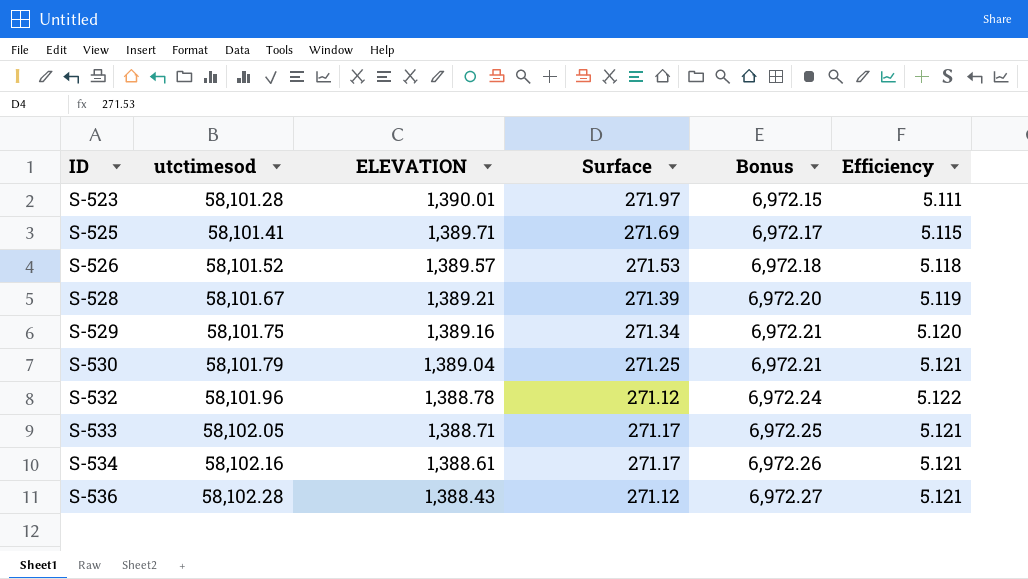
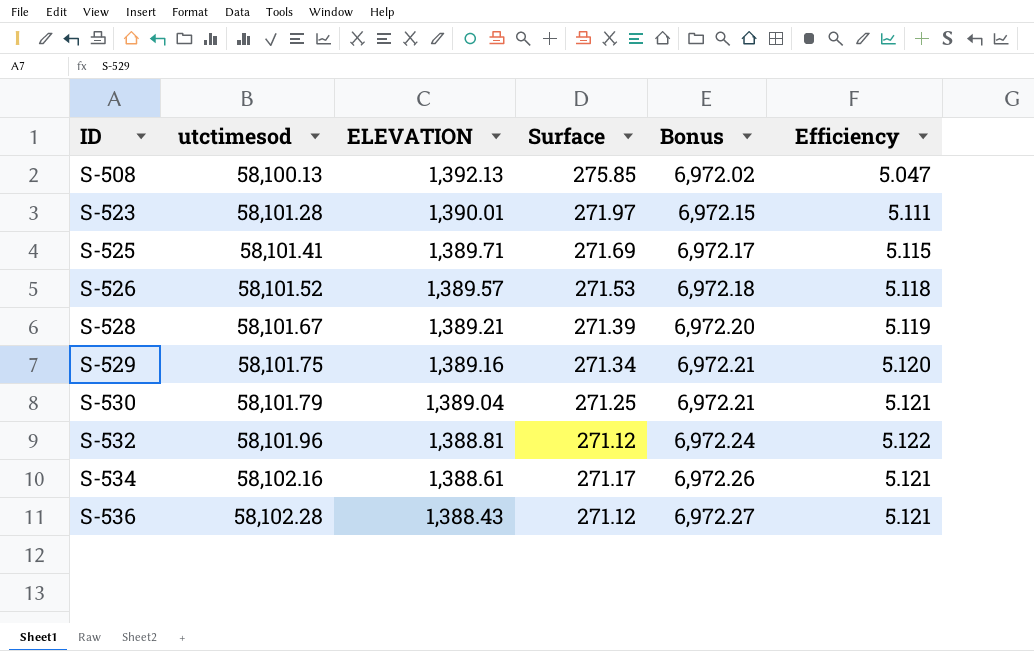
row S-533: 58,102.05 | 1,388.71 | 271.17 | 6,972.25 | 5.121 -> none
row S-508: none -> 58,100.13 | 1,392.13 | 275.85 | 6,972.02 | 5.047
S-532 | ELEVATION: 1,388.78 -> 1,388.81

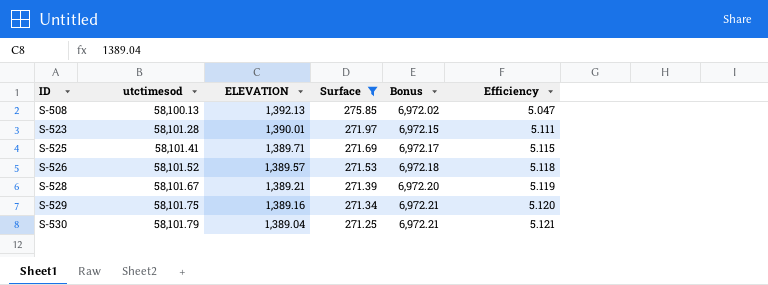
filter: none -> Surface >= 271.25

